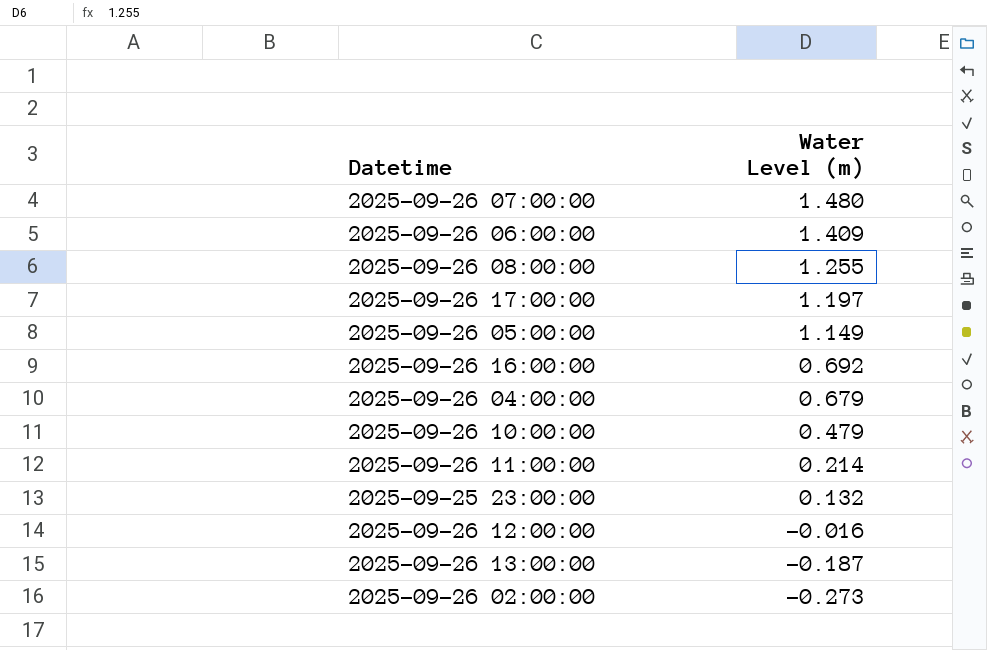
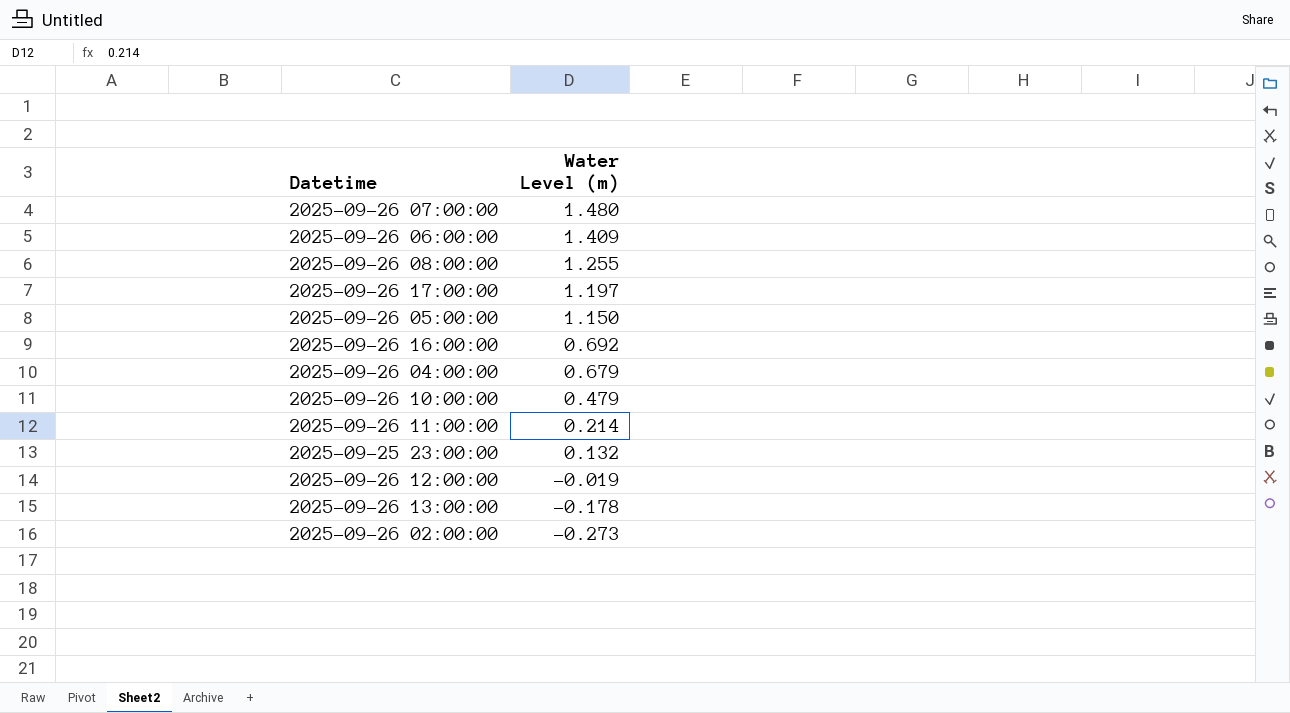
2025-09-26 05:00:00 | Water Level (m): 1.149 -> 1.150
2025-09-26 12:00:00 | Water Level (m): -0.016 -> -0.019
2025-09-26 13:00:00 | Water Level (m): -0.187 -> -0.178

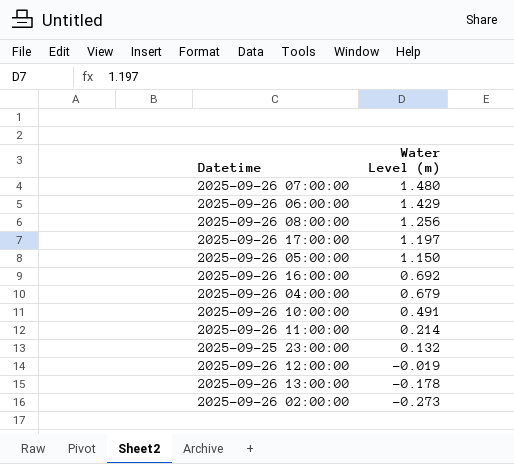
2025-09-26 06:00:00 | Water Level (m): 1.409 -> 1.429
2025-09-26 08:00:00 | Water Level (m): 1.255 -> 1.256
2025-09-26 10:00:00 | Water Level (m): 0.479 -> 0.491

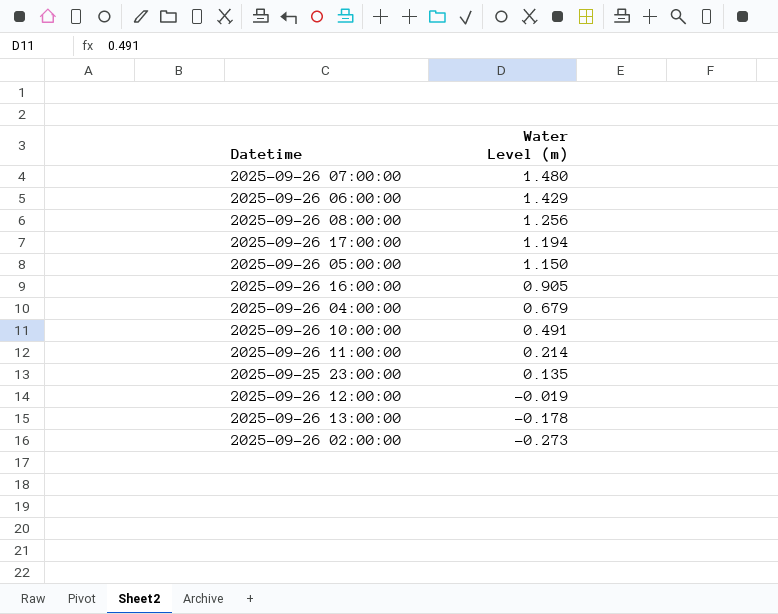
2025-09-26 17:00:00 | Water Level (m): 1.197 -> 1.194
2025-09-26 16:00:00 | Water Level (m): 0.692 -> 0.905
2025-09-25 23:00:00 | Water Level (m): 0.132 -> 0.135

